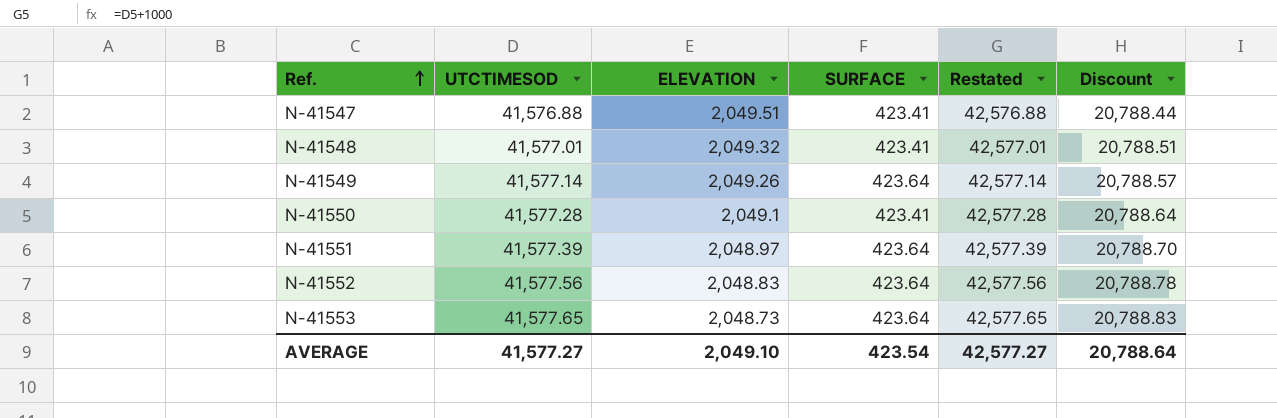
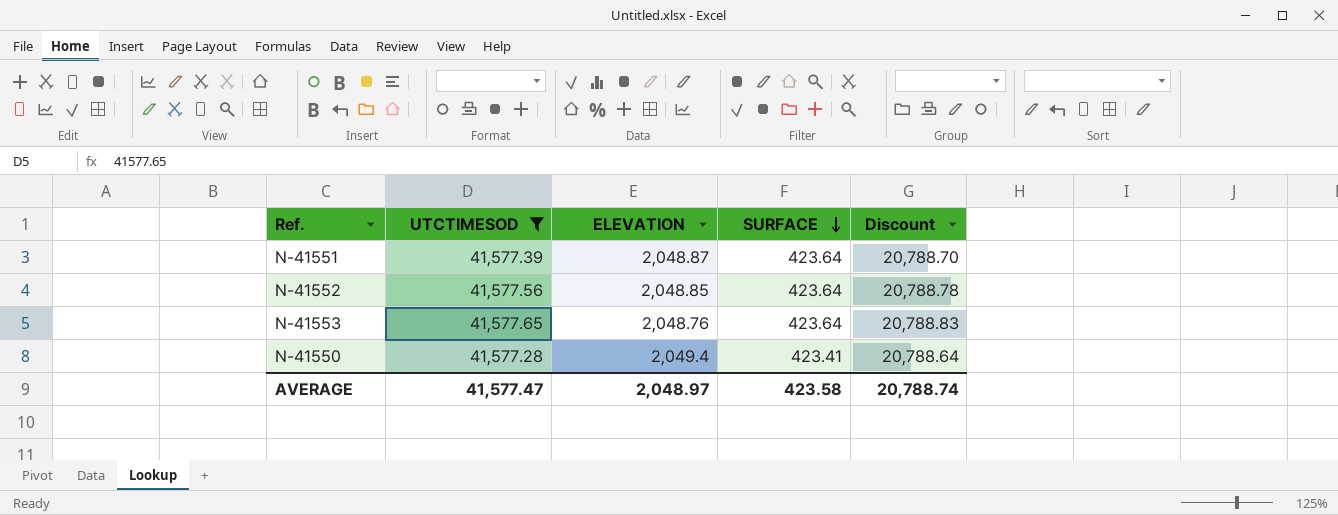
filter: none -> UTCTIMESOD >= 41,577.28
row order: Ref. ascending -> SURFACE descending
column Restated | formula: [UTCTIMESOD] + 1000 -> none
N-41551 | ELEVATION: 2,048.97 -> 2,048.87
N-41552 | ELEVATION: 2,048.83 -> 2,048.85
N-41553 | ELEVATION: 2,048.73 -> 2,048.76
N-41550 | ELEVATION: 2,049.1 -> 2,049.4
AVERAGE | UTCTIMESOD: 41,577.27 -> 41,577.47
AVERAGE | ELEVATION: 2,049.10 -> 2,048.97
AVERAGE | SURFACE: 423.54 -> 423.58
AVERAGE | Discount: 20,788.64 -> 20,788.74

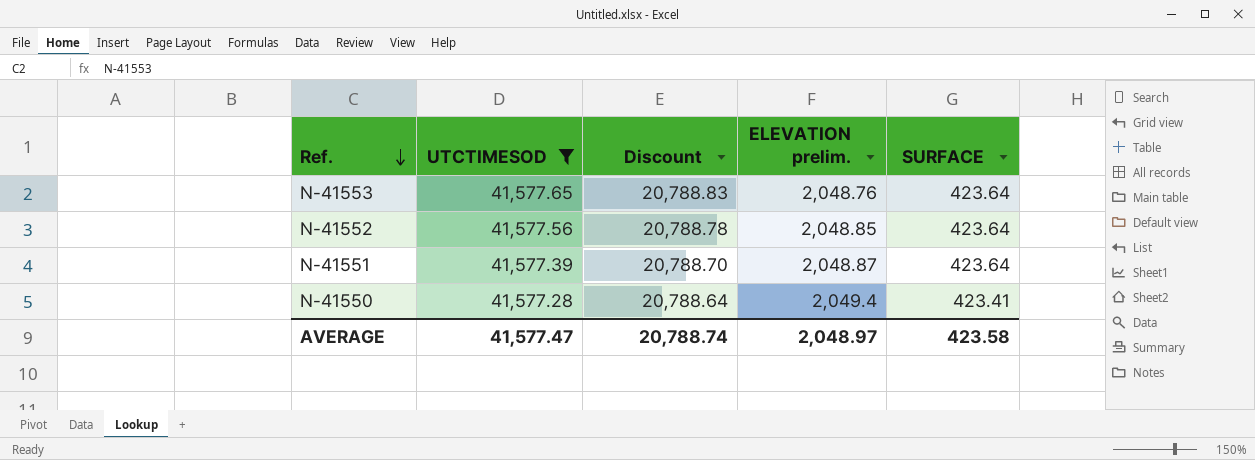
row order: SURFACE descending -> Ref. descending
column Discount | position: 5 -> 3
column name: ELEVATION -> ELEVATION prelim.

